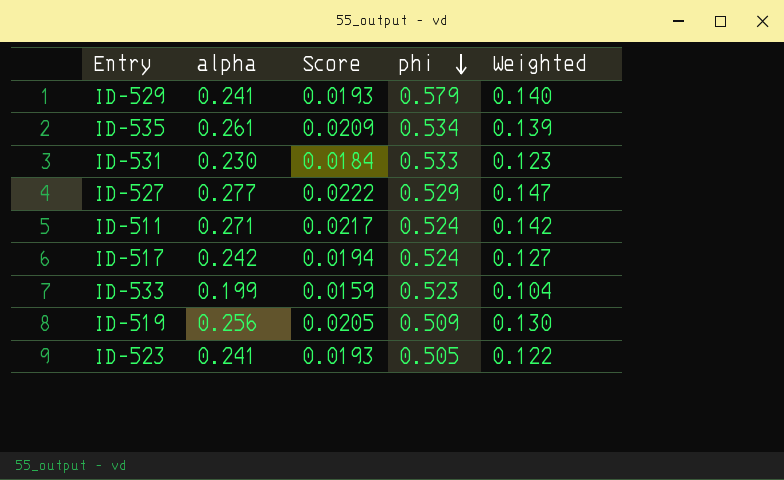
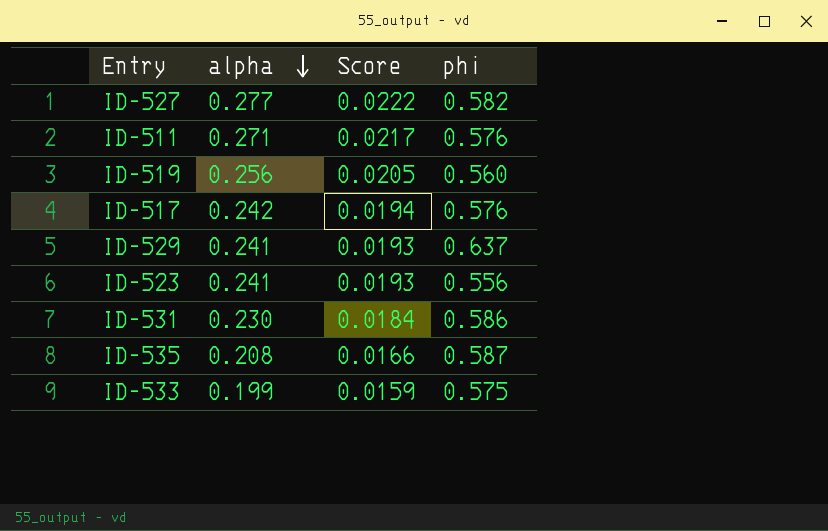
row order: phi descending -> alpha descending
column Weighted | formula: [alpha] * [phi] -> none
ID-527 | phi: 0.529 -> 0.582
ID-511 | phi: 0.524 -> 0.576
ID-519 | phi: 0.509 -> 0.560
ID-517 | phi: 0.524 -> 0.576
ID-529 | phi: 0.579 -> 0.637
ID-523 | phi: 0.505 -> 0.556
ID-531 | phi: 0.533 -> 0.586
ID-535 | alpha: 0.261 -> 0.208
ID-535 | Score: 0.0209 -> 0.0166
ID-535 | phi: 0.534 -> 0.587
ID-533 | phi: 0.523 -> 0.575

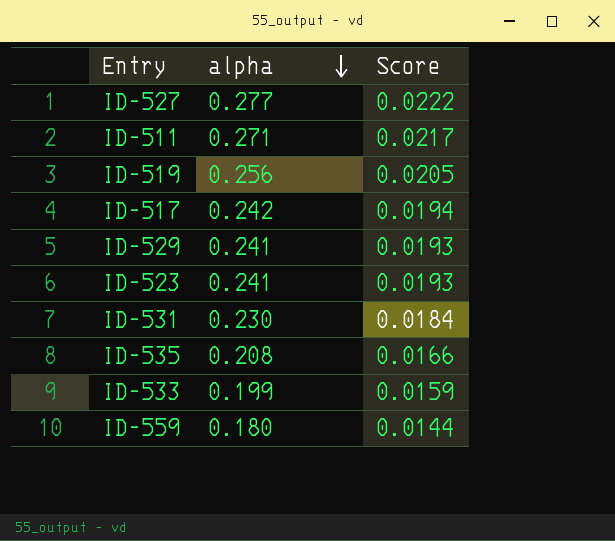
column phi | position: 4 -> none
row ID-559: none -> 0.180 | 0.0144

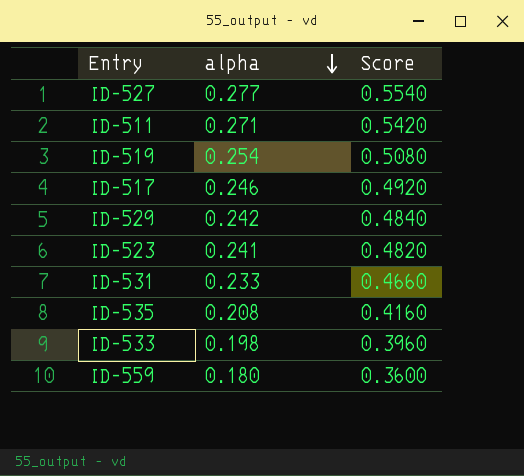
column Score | formula: [alpha] * 0.08 -> [alpha] * 2
ID-519 | alpha: 0.256 -> 0.254
ID-517 | alpha: 0.242 -> 0.246
ID-529 | alpha: 0.241 -> 0.242
ID-531 | alpha: 0.230 -> 0.233
ID-533 | alpha: 0.199 -> 0.198

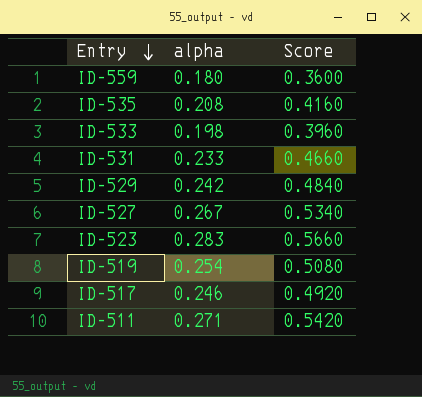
row order: alpha descending -> Entry descending
ID-527 | alpha: 0.277 -> 0.267
ID-527 | Score: 0.5540 -> 0.5340
ID-523 | alpha: 0.241 -> 0.283
ID-523 | Score: 0.4820 -> 0.5660

